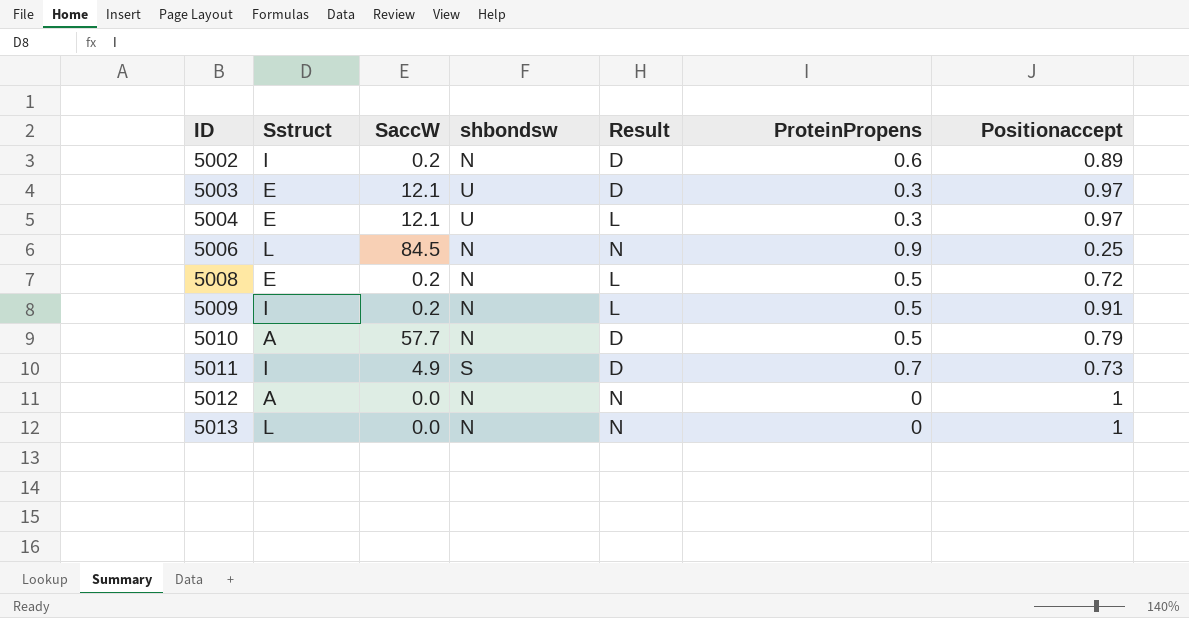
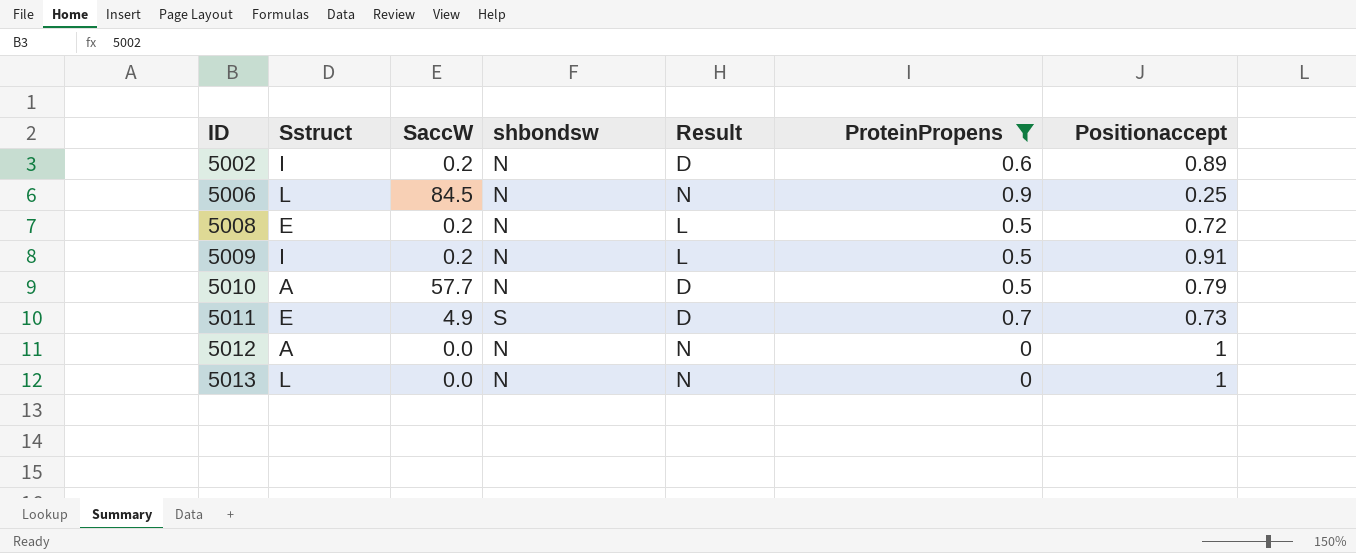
filter: none -> ProteinPropens != 0.3
5011 | Sstruct: I -> E

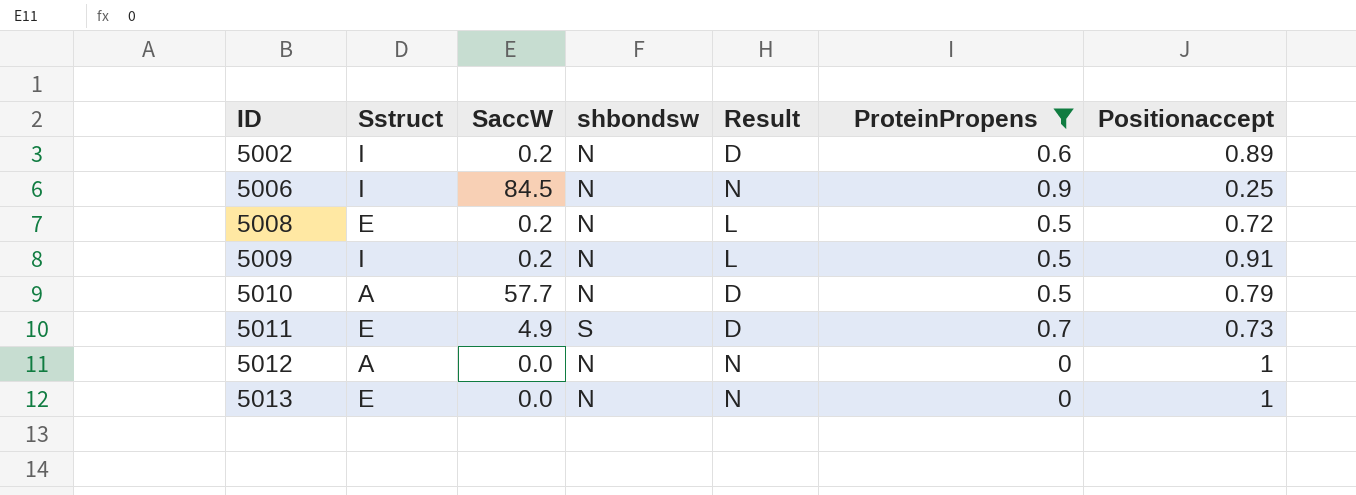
5006 | Sstruct: L -> I
5013 | Sstruct: L -> E

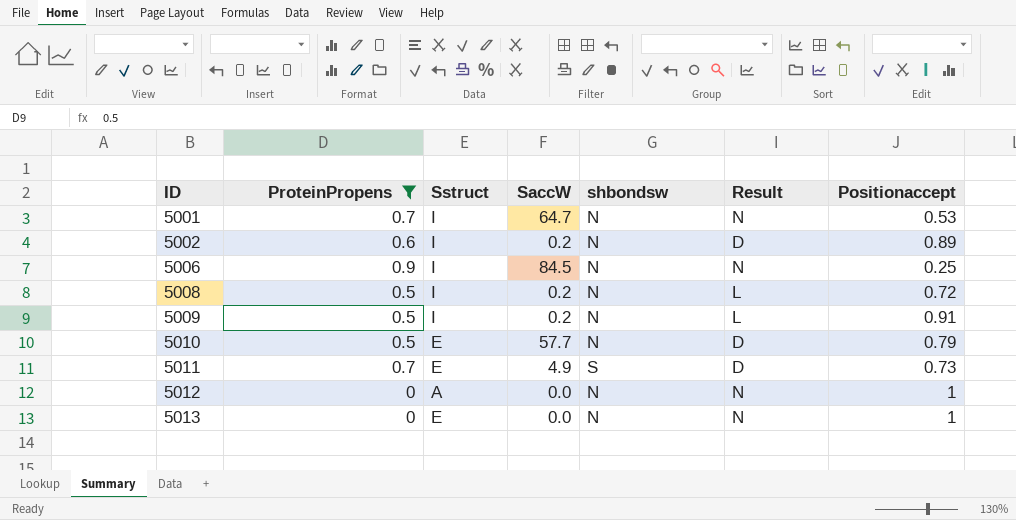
column ProteinPropens | position: 6 -> 2
row 5001: none -> 0.7 | I | 64.7 | N | N | 0.53
5008 | Sstruct: E -> I
5010 | Sstruct: A -> E

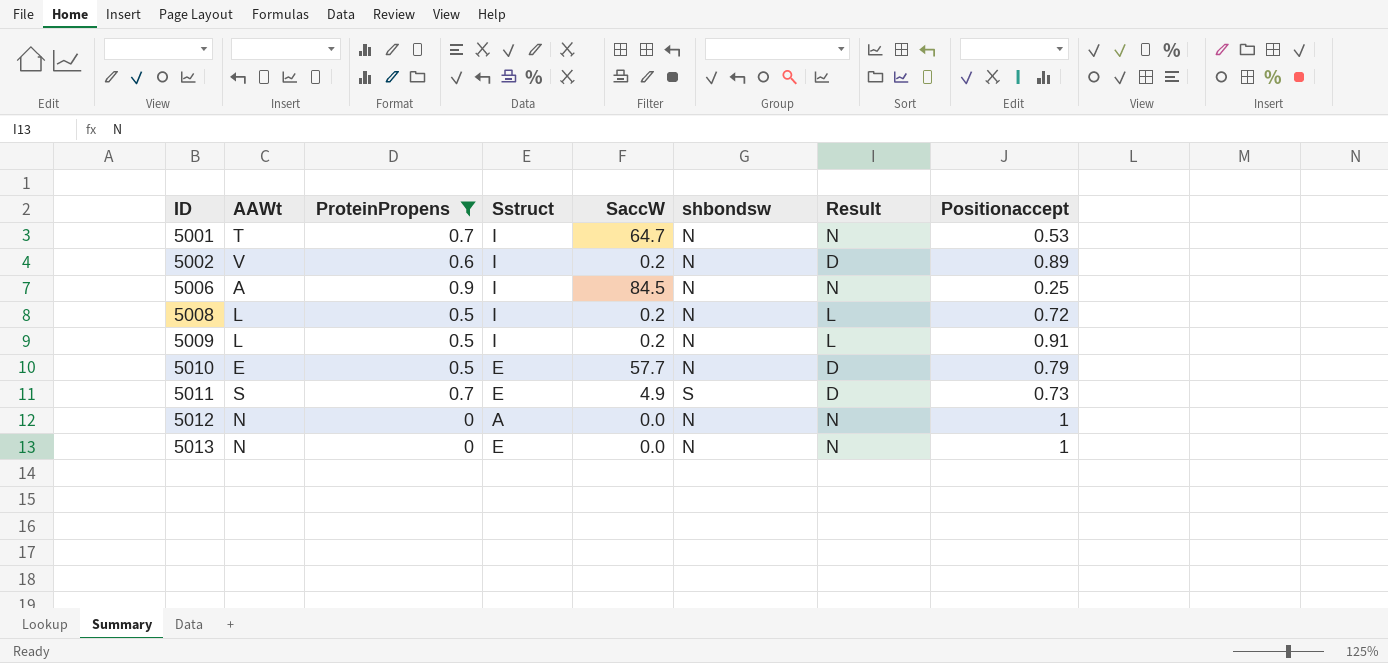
column AAWt | position: none -> 2

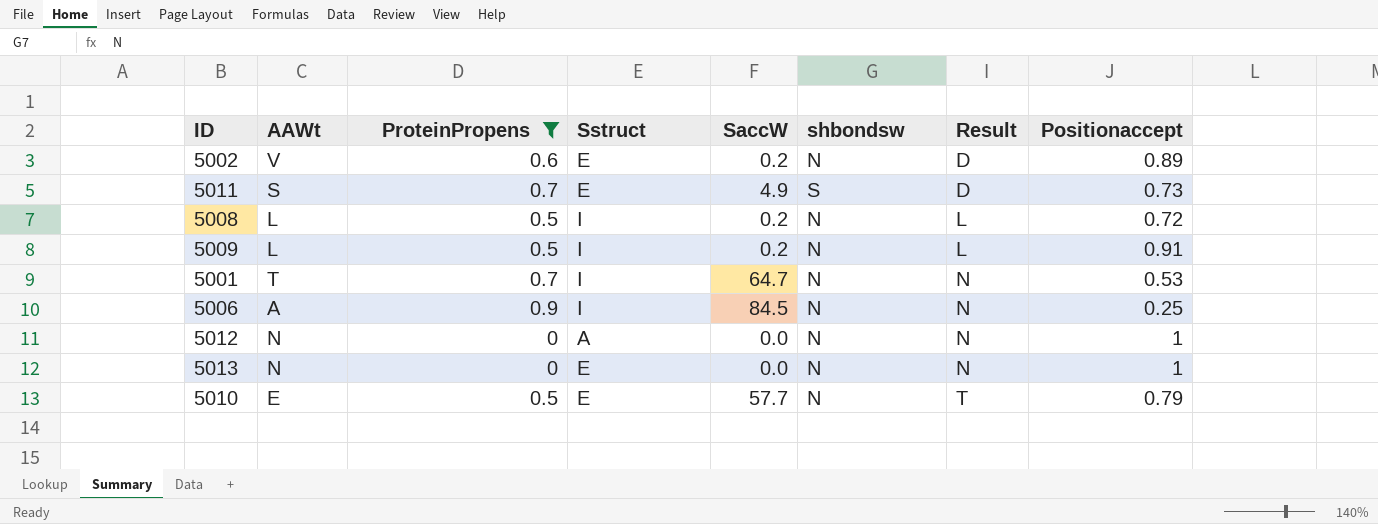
row order: ID ascending -> Result ascending
5002 | Sstruct: I -> E
5010 | Result: D -> T

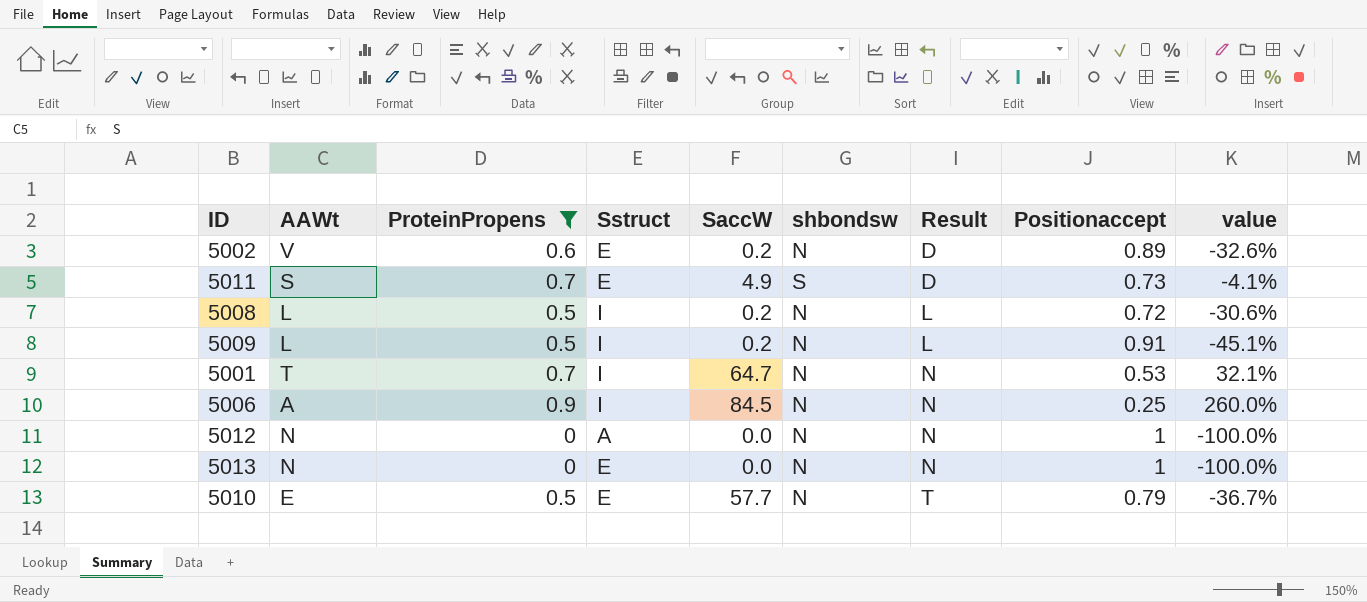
column value | formula: none -> ([ProteinPropens] - [Positionaccept]) / [Positionaccept]

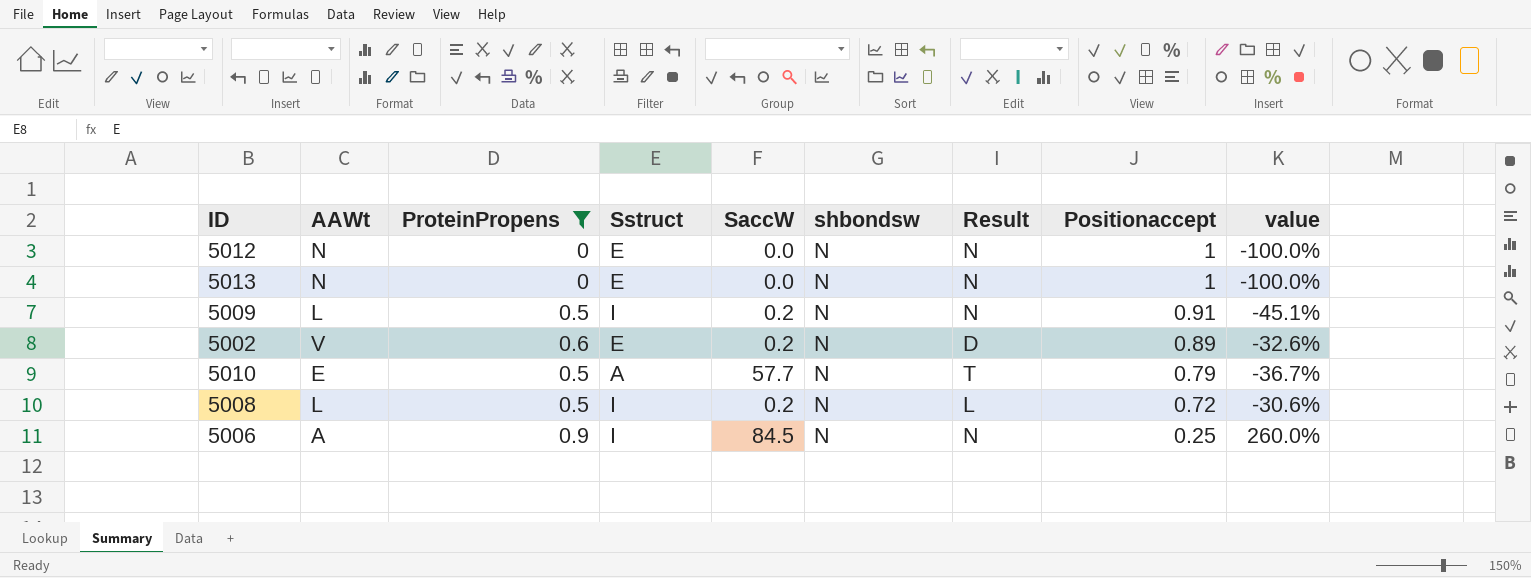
row order: Result ascending -> Positionaccept descending
row 5011: S | 0.7 | E | 4.9 | S | D | 0.73 | -4.1% -> none
row 5001: T | 0.7 | I | 64.7 | N | N | 0.53 | 32.1% -> none
5012 | Sstruct: A -> E
5009 | Result: L -> N
5010 | Sstruct: E -> A

